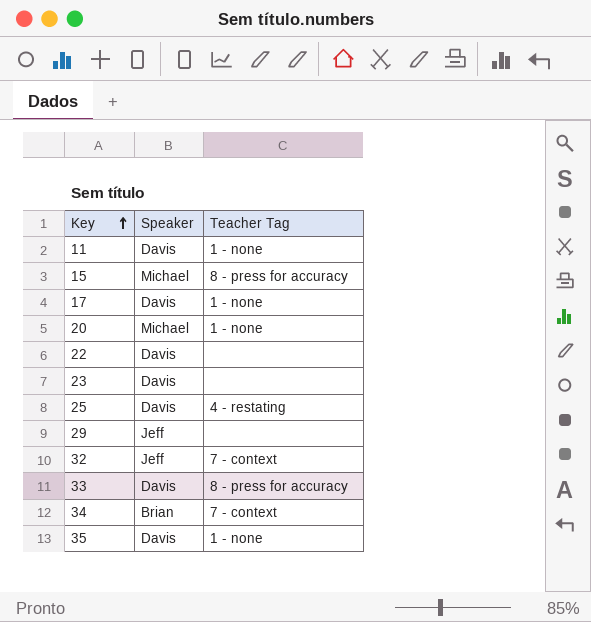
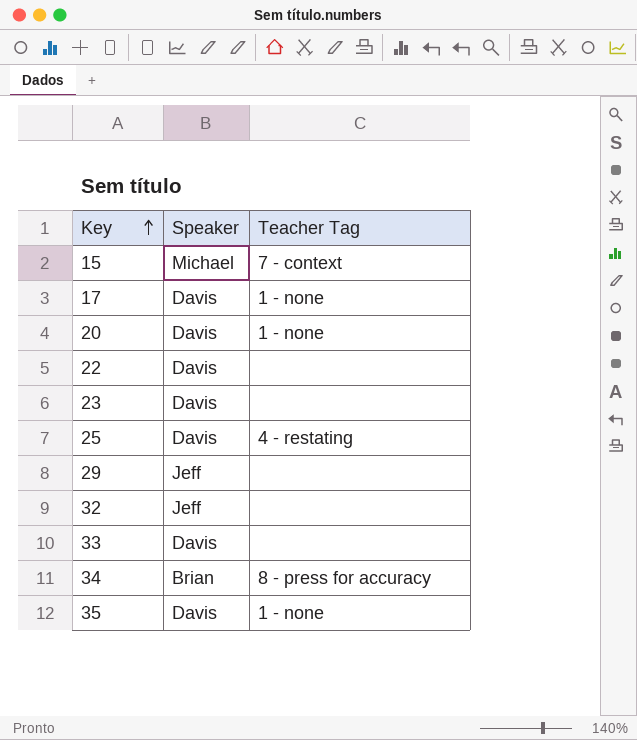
row 11: Davis | 1 - none -> none
15 | Teacher Tag: 8 - press for accuracy -> 7 - context
20 | Speaker: Michael -> Davis
32 | Teacher Tag: 7 - context -> none
33 | Teacher Tag: 8 - press for accuracy -> none
34 | Teacher Tag: 7 - context -> 8 - press for accuracy

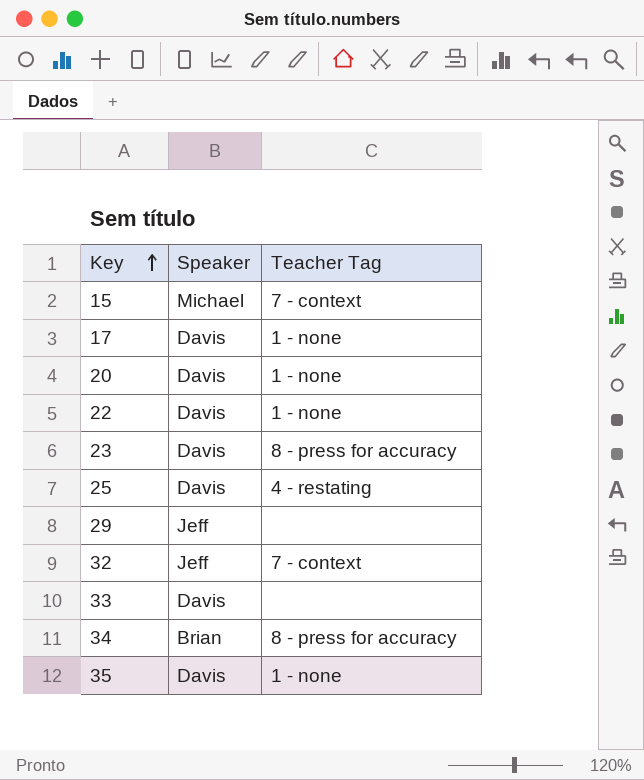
22 | Teacher Tag: none -> 1 - none
23 | Teacher Tag: none -> 8 - press for accuracy
32 | Teacher Tag: none -> 7 - context

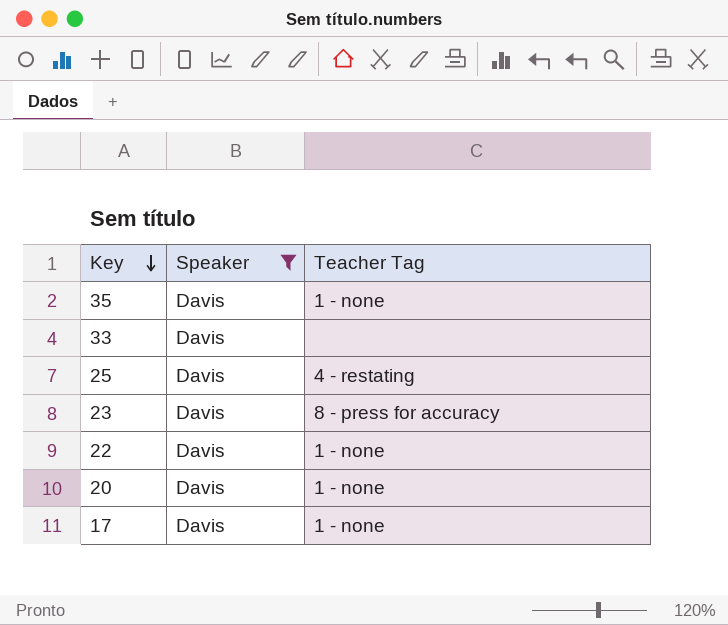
filter: none -> Speaker = Davis
row order: Key ascending -> Key descending

